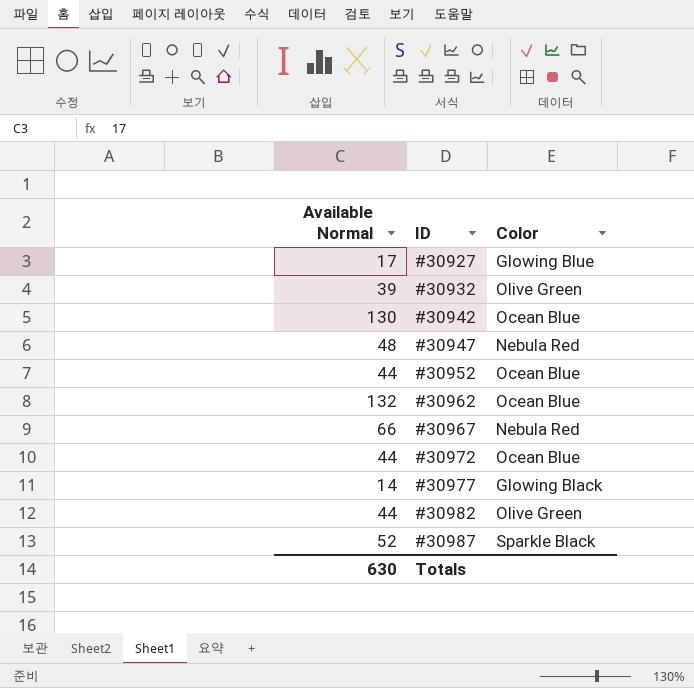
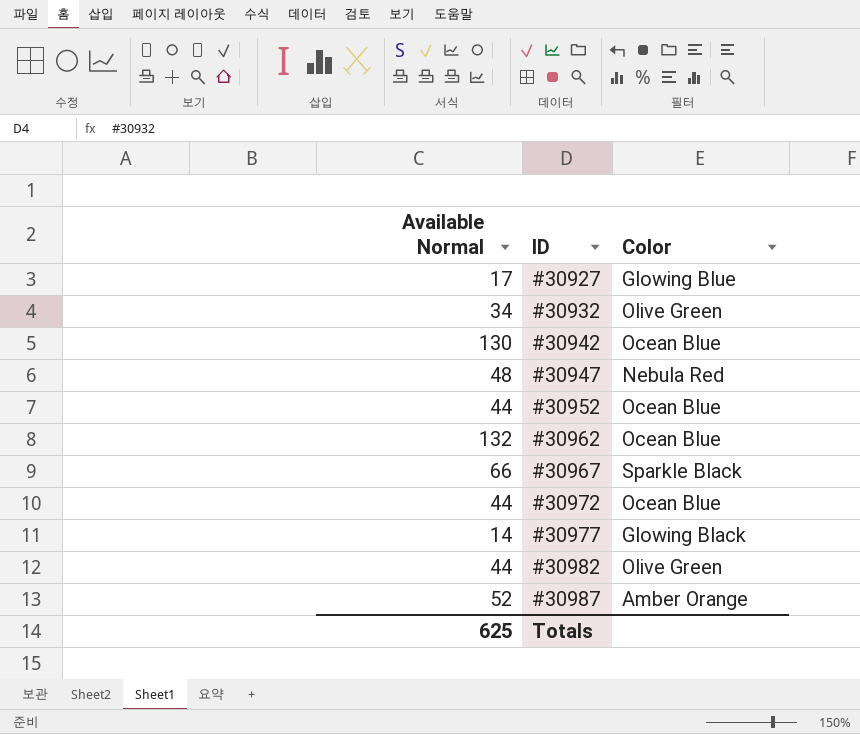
#30932 | Available Normal: 39 -> 34
#30967 | Color: Nebula Red -> Sparkle Black
#30987 | Color: Sparkle Black -> Amber Orange
Totals | Available Normal: 630 -> 625

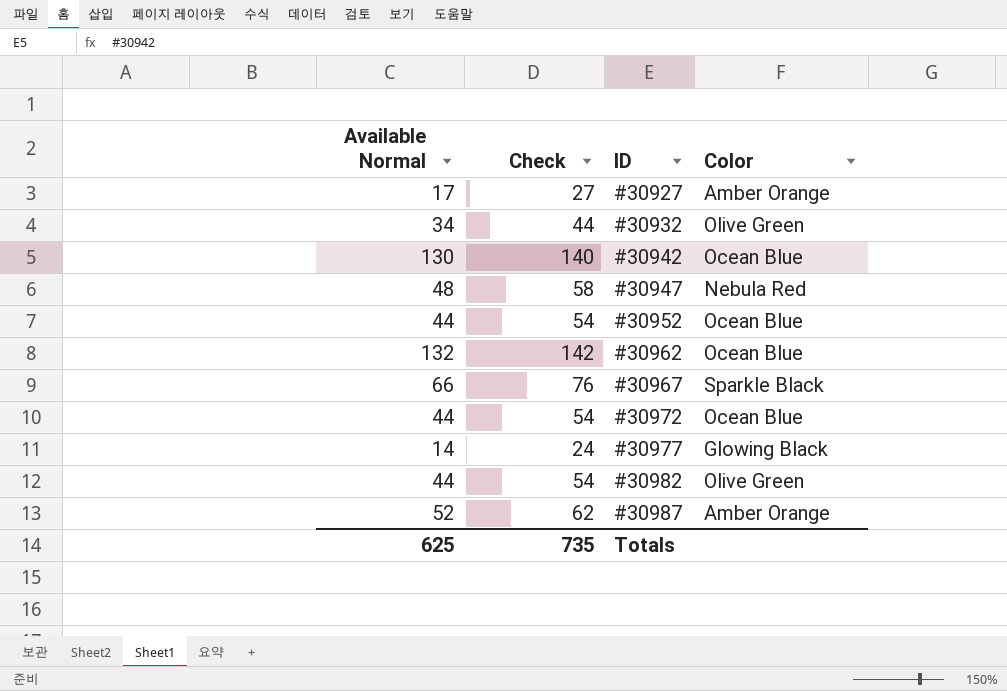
column Check | formula: none -> [Available Normal] + 10
#30927 | Color: Glowing Blue -> Amber Orange

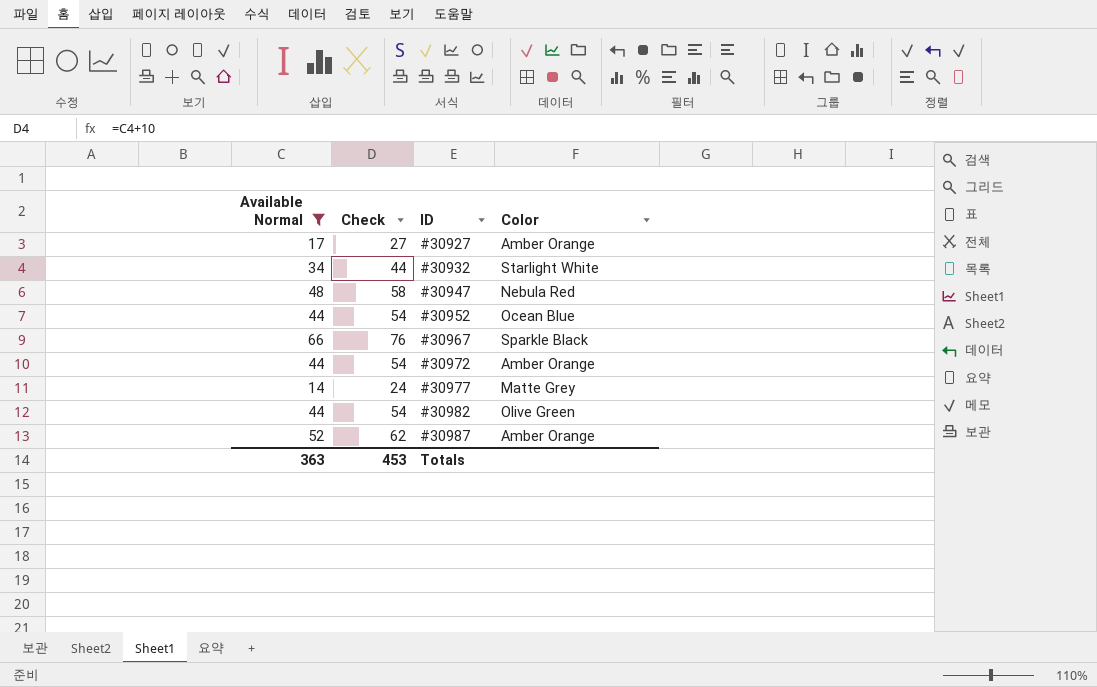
filter: none -> Available Normal <= 66
#30932 | Color: Olive Green -> Starlight White
#30972 | Color: Ocean Blue -> Amber Orange
#30977 | Color: Glowing Black -> Matte Grey
Totals | Available Normal: 625 -> 363
Totals | Check: 735 -> 453

